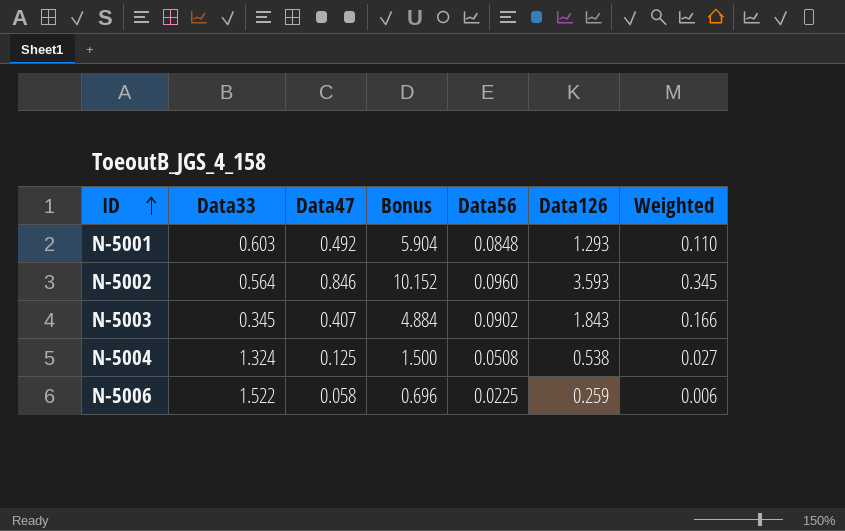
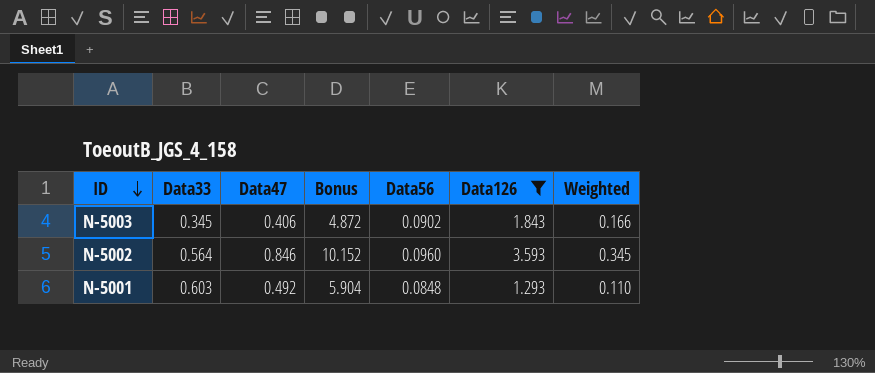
filter: none -> Data126 >= 1.293
row order: ID ascending -> ID descending
N-5003 | Data47: 0.407 -> 0.406
N-5003 | Bonus: 4.884 -> 4.872

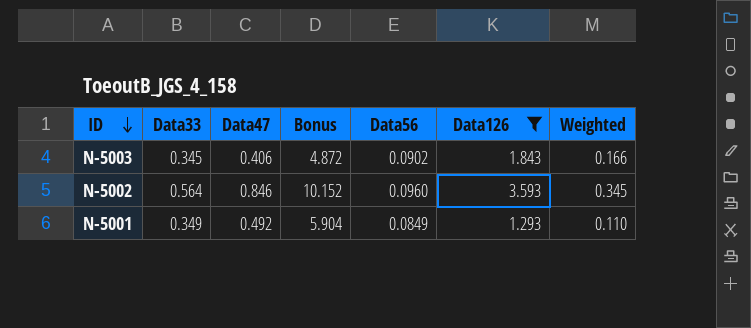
N-5001 | Data33: 0.603 -> 0.349
N-5001 | Data56: 0.0848 -> 0.0849

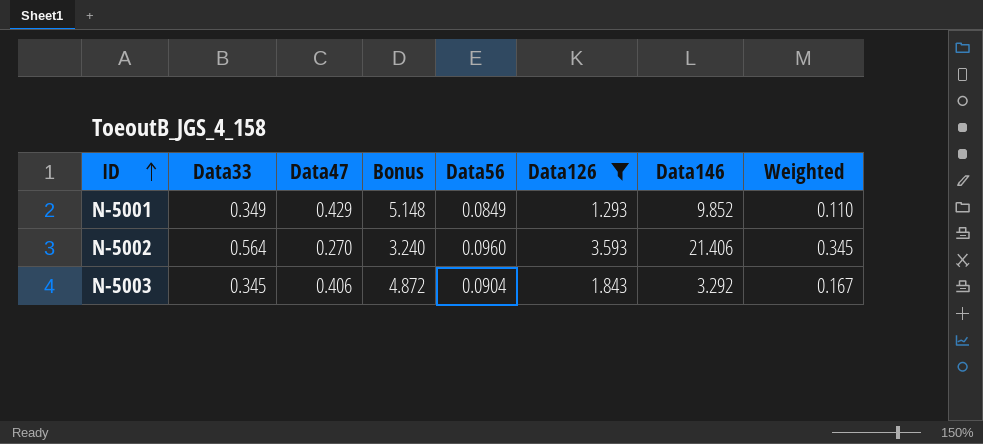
row order: ID descending -> ID ascending
column Data146 | position: none -> 7
N-5001 | Data47: 0.492 -> 0.429
N-5001 | Bonus: 5.904 -> 5.148
N-5002 | Data47: 0.846 -> 0.270
N-5002 | Bonus: 10.152 -> 3.240
N-5003 | Data56: 0.0902 -> 0.0904
N-5003 | Weighted: 0.166 -> 0.167

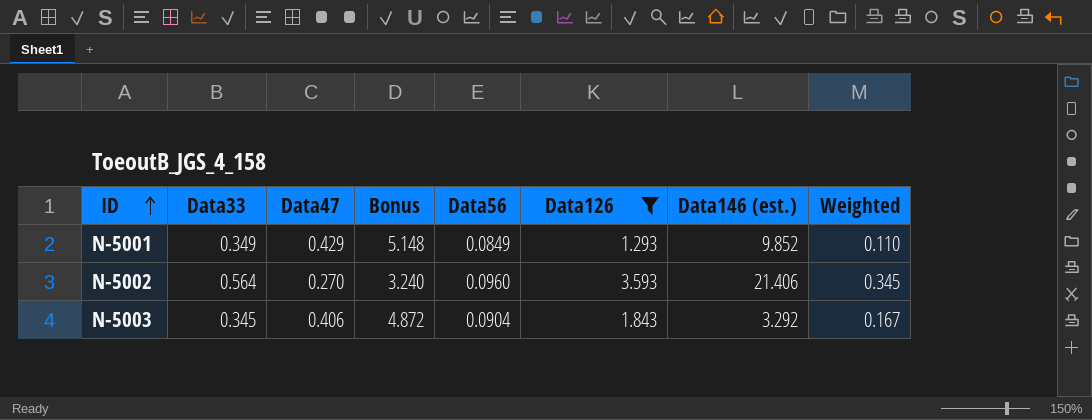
column name: Data146 -> Data146 (est.)

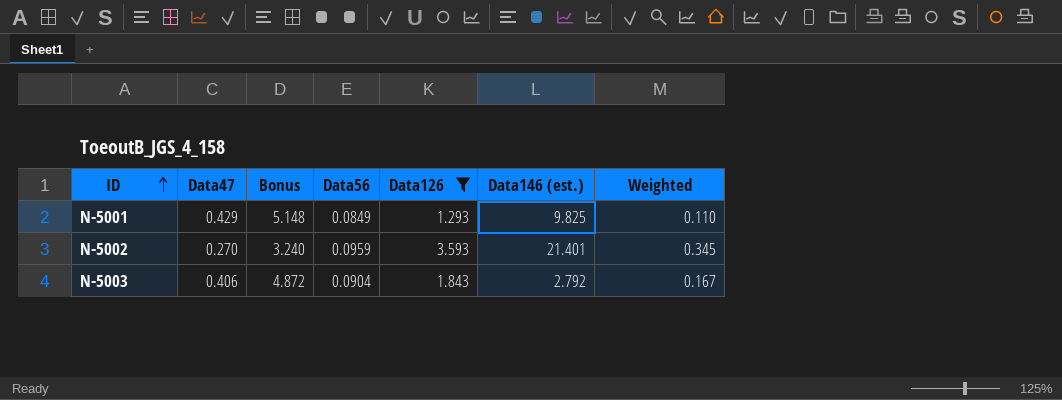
column Data33 | position: 2 -> none
N-5001 | Data146 (est.): 9.852 -> 9.825
N-5002 | Data56: 0.0960 -> 0.0959
N-5002 | Data146 (est.): 21.406 -> 21.401
N-5003 | Data146 (est.): 3.292 -> 2.792

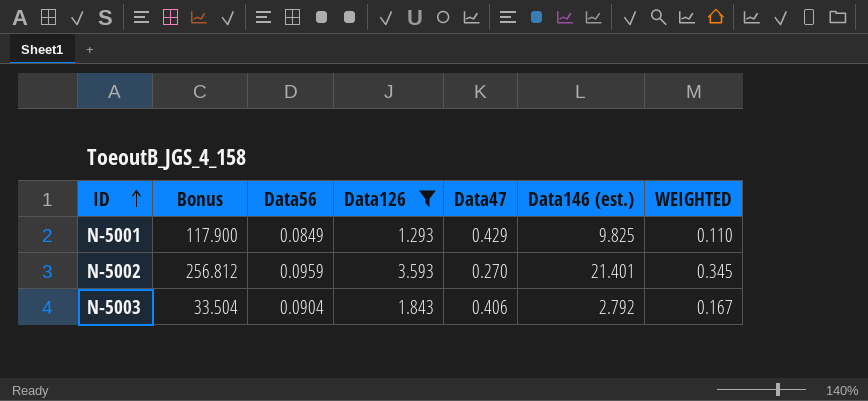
column Bonus | formula: [Data47] * 12 -> [Data146 (est.)] * 12
column Data47 | position: 2 -> 5
column name: Weighted -> WEIGHTED

